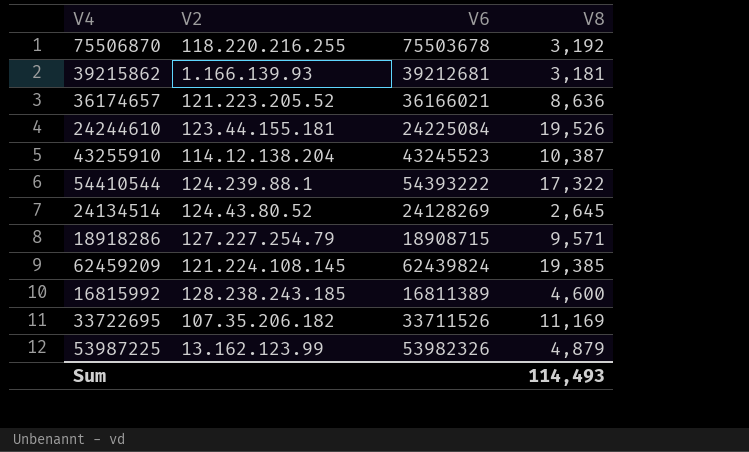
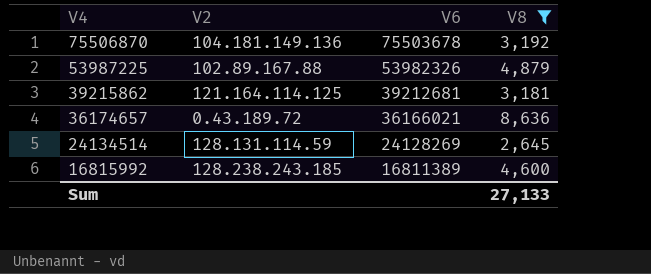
filter: none -> V8 <= 8,636
row order: none -> V4 descending
75506870 | V2: 118.220.216.255 -> 104.181.149.136
53987225 | V2: 13.162.123.99 -> 102.89.167.88
39215862 | V2: 1.166.139.93 -> 121.164.114.125
36174657 | V2: 121.223.205.52 -> 0.43.189.72
24134514 | V2: 124.43.80.52 -> 128.131.114.59
Sum | V8: 114,493 -> 27,133

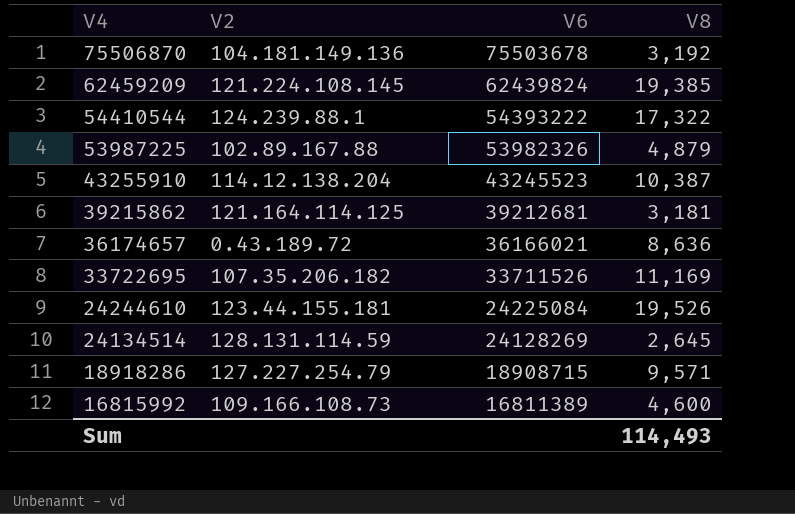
filter: V8 <= 8,636 -> none
16815992 | V2: 128.238.243.185 -> 109.166.108.73
Sum | V8: 27,133 -> 114,493

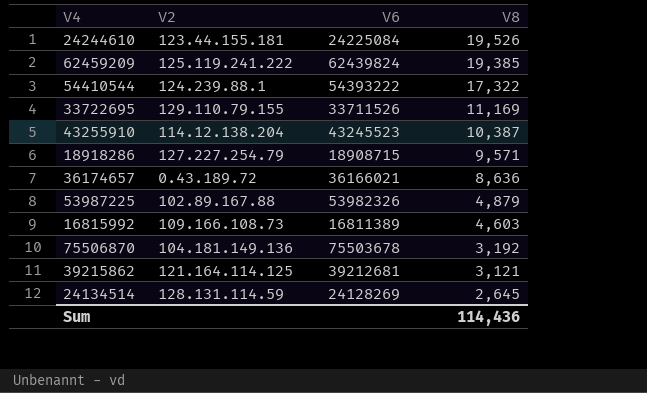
row order: V4 descending -> V8 descending
62459209 | V2: 121.224.108.145 -> 125.119.241.222
33722695 | V2: 107.35.206.182 -> 129.110.79.155
16815992 | V8: 4,600 -> 4,603
39215862 | V8: 3,181 -> 3,121
Sum | V8: 114,493 -> 114,436

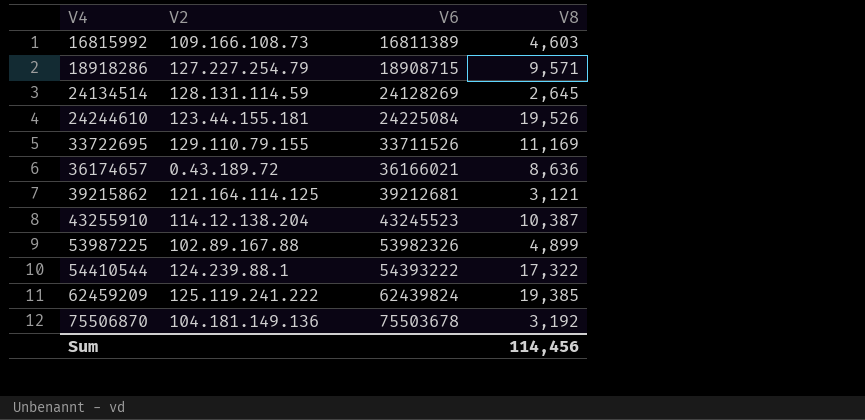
row order: V8 descending -> V4 ascending
53987225 | V8: 4,879 -> 4,899
Sum | V8: 114,436 -> 114,456

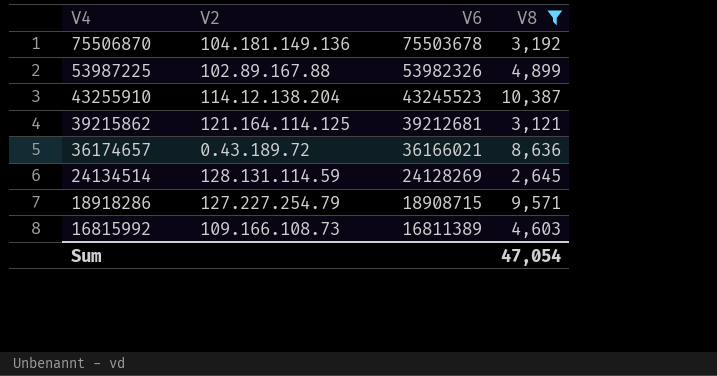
filter: none -> V8 <= 10,387
row order: V4 ascending -> V4 descending
Sum | V8: 114,456 -> 47,054

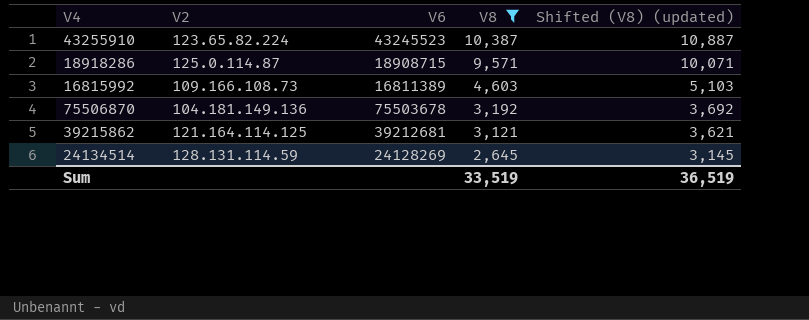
row order: V4 descending -> V8 descending
column Shifted (V8) (updated) | formula: none -> [V8] + 500
row 53987225: 102.89.167.88 | 53982326 | 4,899 -> none
row 36174657: 0.43.189.72 | 36166021 | 8,636 -> none
43255910 | V2: 114.12.138.204 -> 123.65.82.224
18918286 | V2: 127.227.254.79 -> 125.0.114.87
Sum | V8: 47,054 -> 33,519

